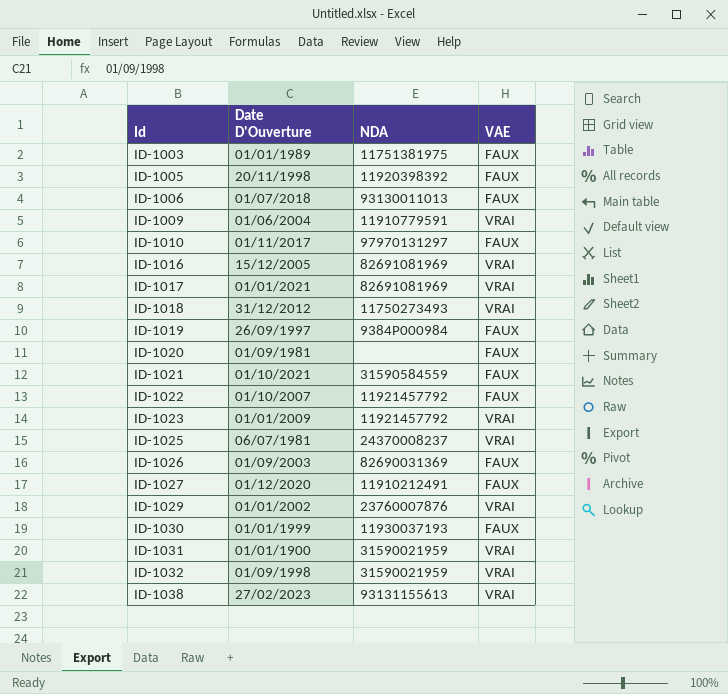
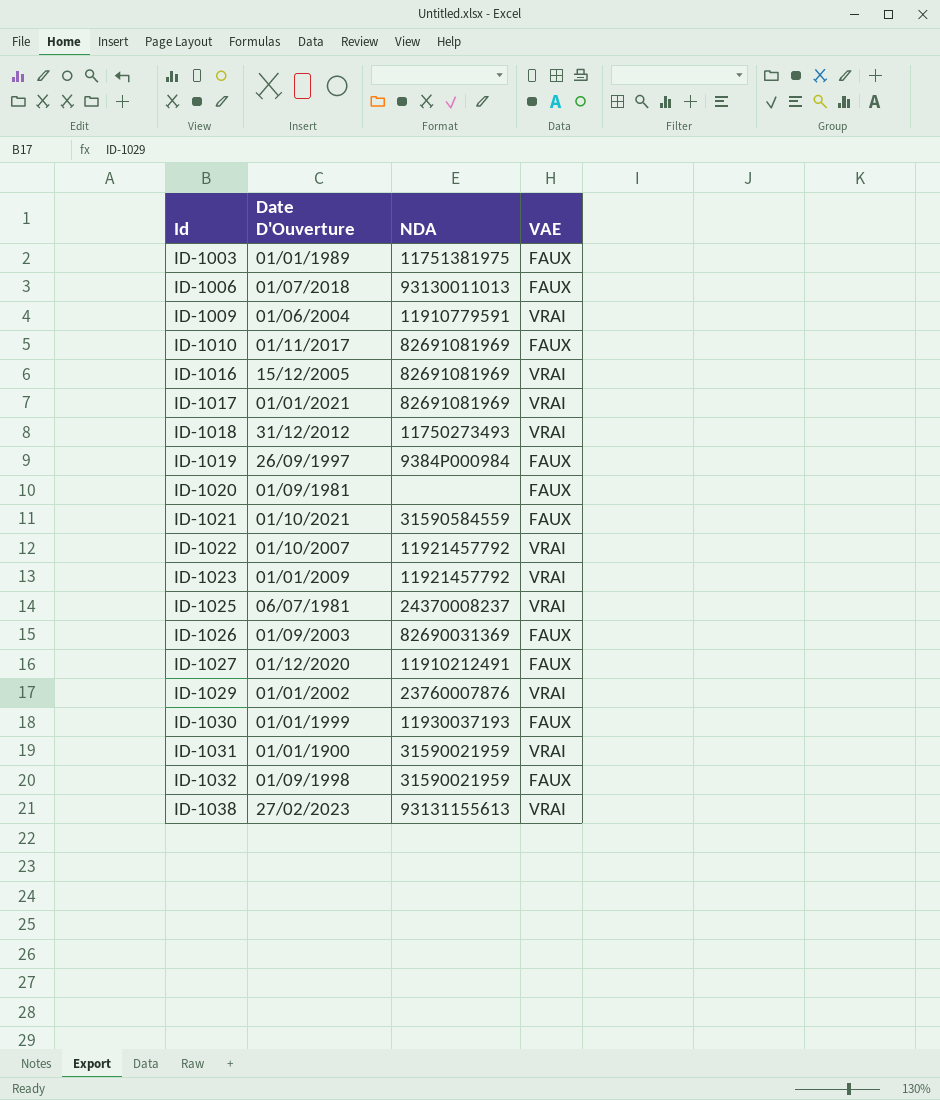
row ID-1005: 20/11/1998 | 11920398392 | FAUX -> none
ID-1010 | NDA: 97970131297 -> 82691081969
ID-1022 | VAE: FAUX -> VRAI
ID-1032 | VAE: VRAI -> FAUX

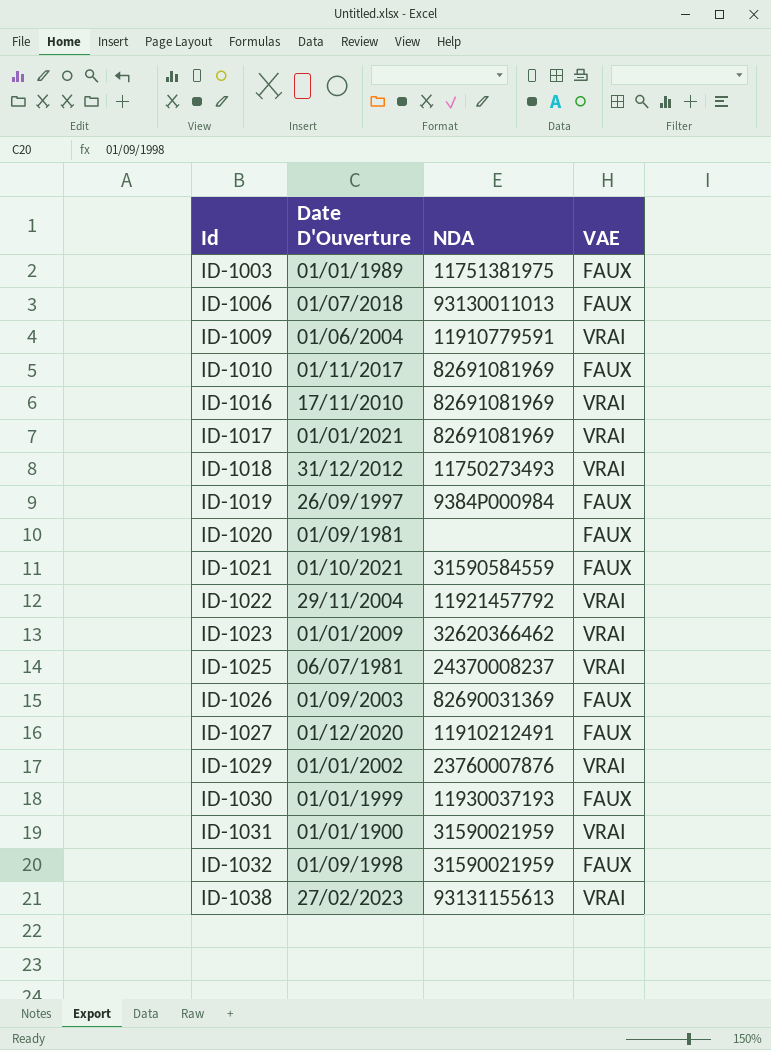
ID-1016 | Date D'Ouverture: 15/12/2005 -> 17/11/2010
ID-1022 | Date D'Ouverture: 01/10/2007 -> 29/11/2004
ID-1023 | NDA: 11921457792 -> 32620366462

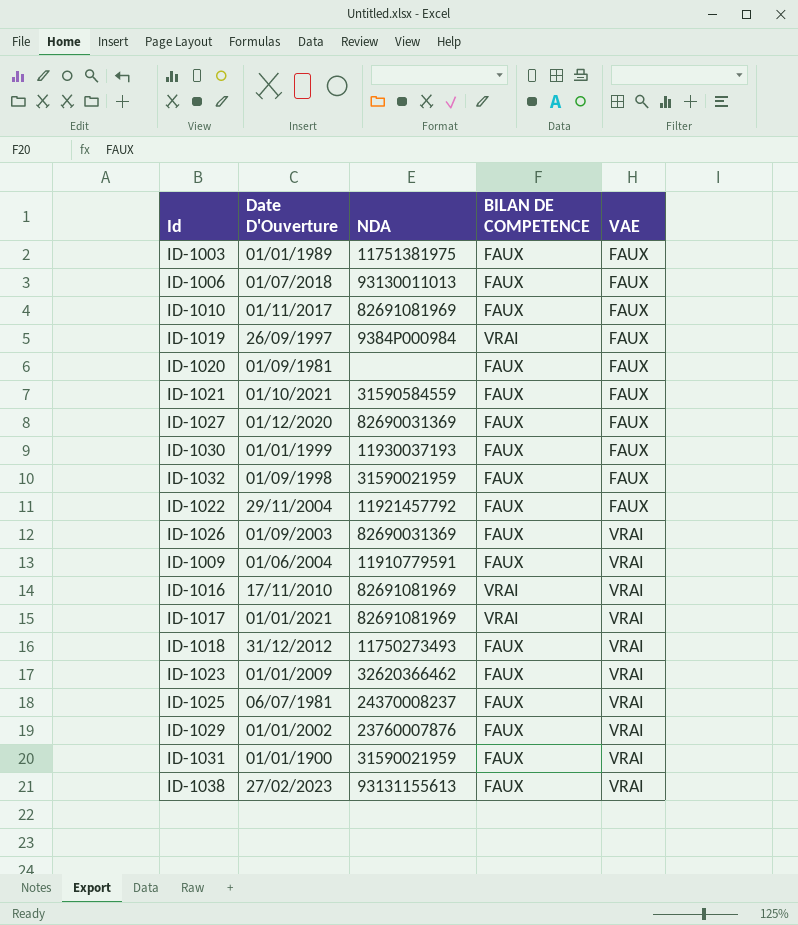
row order: Id ascending -> VAE ascending
column BILAN DE COMPETENCE | position: none -> 4
ID-1027 | NDA: 11910212491 -> 82690031369
ID-1022 | VAE: VRAI -> FAUX
ID-1026 | VAE: FAUX -> VRAI

